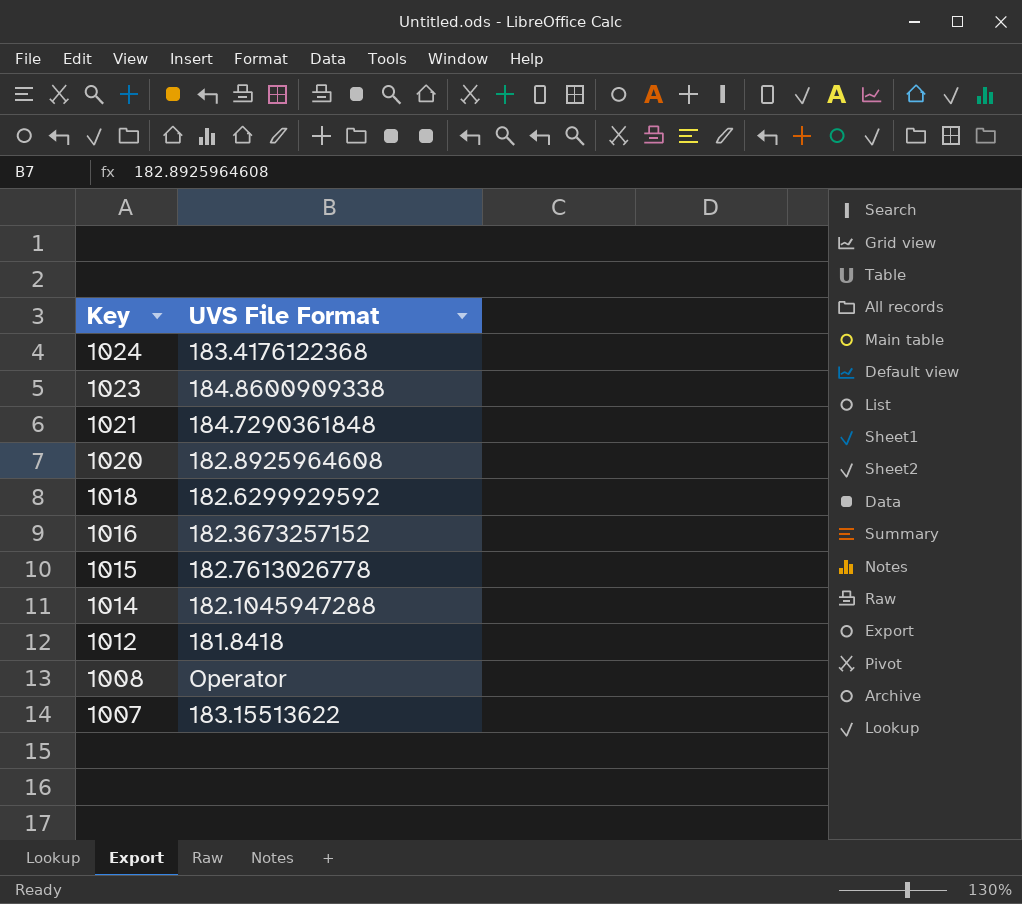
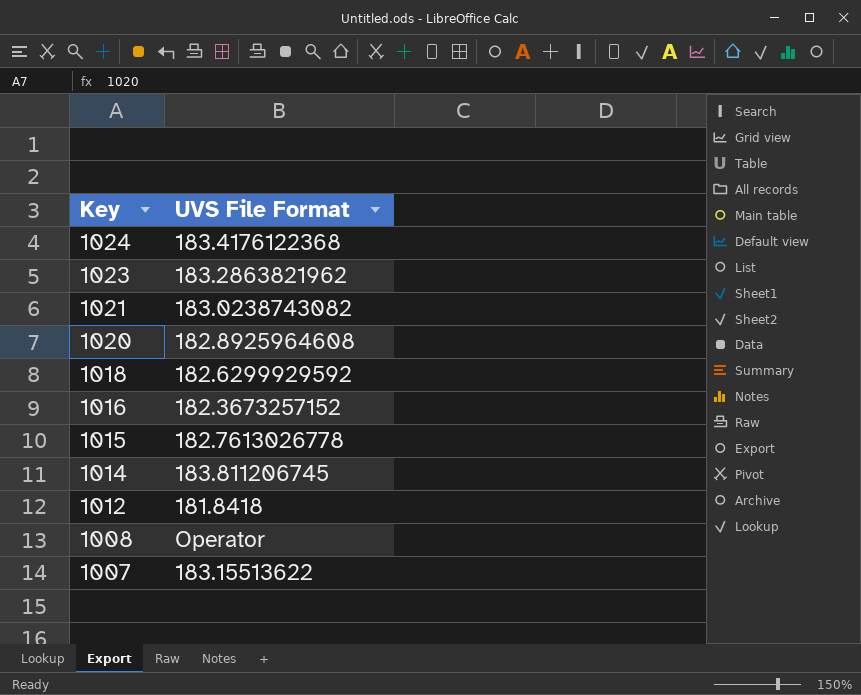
1023 | UVS File Format: 184.8600909338 -> 183.2863821962
1021 | UVS File Format: 184.7290361848 -> 183.0238743082
1014 | UVS File Format: 182.1045947288 -> 183.811206745

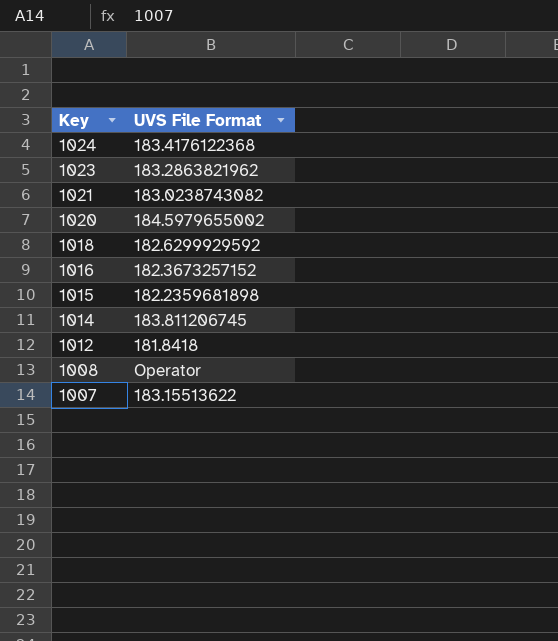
1020 | UVS File Format: 182.8925964608 -> 184.5979655002
1015 | UVS File Format: 182.7613026778 -> 182.2359681898

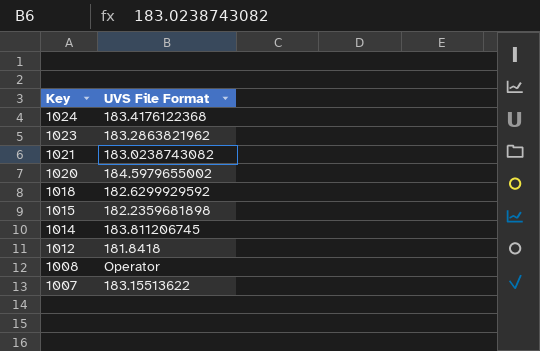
row 1016: 182.3673257152 -> none

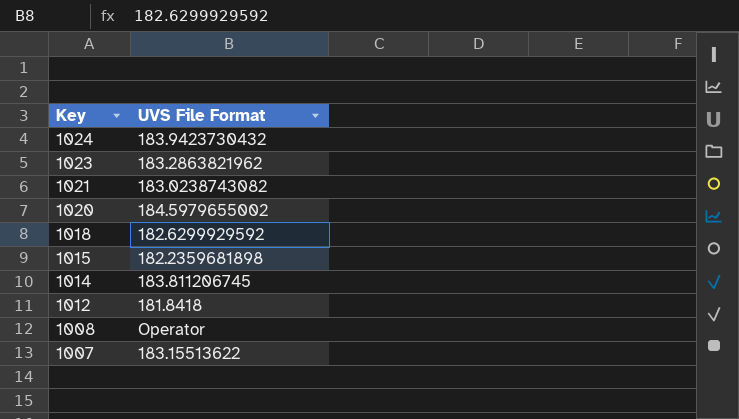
1024 | UVS File Format: 183.4176122368 -> 183.9423730432

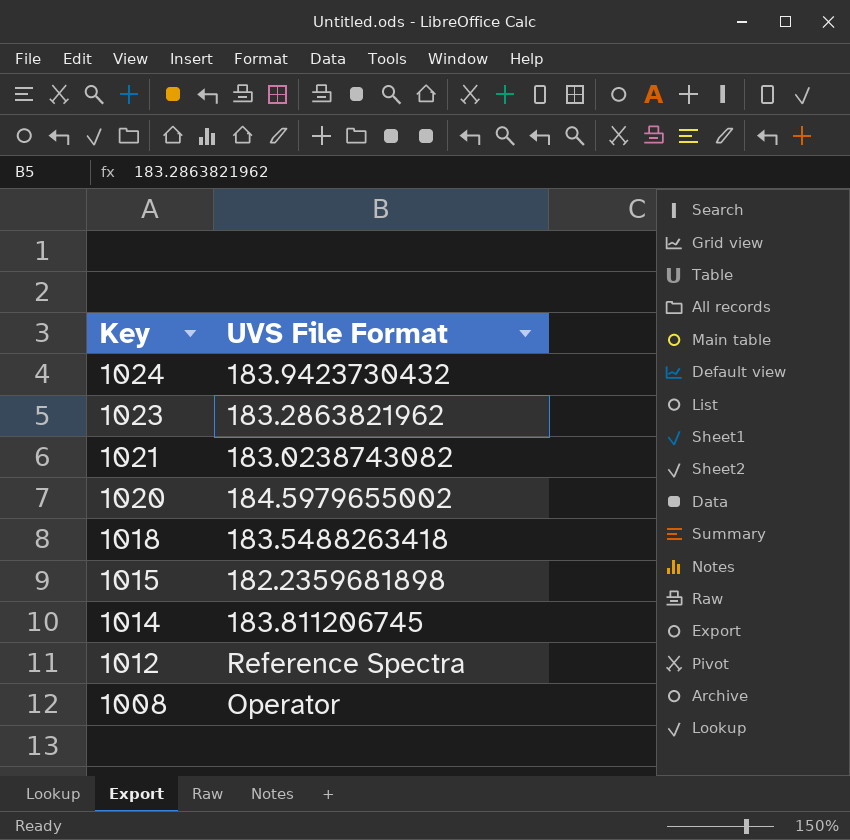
row 1007: 183.15513622 -> none
1018 | UVS File Format: 182.6299929592 -> 183.5488263418
1012 | UVS File Format: 181.8418 -> Reference Spectra

